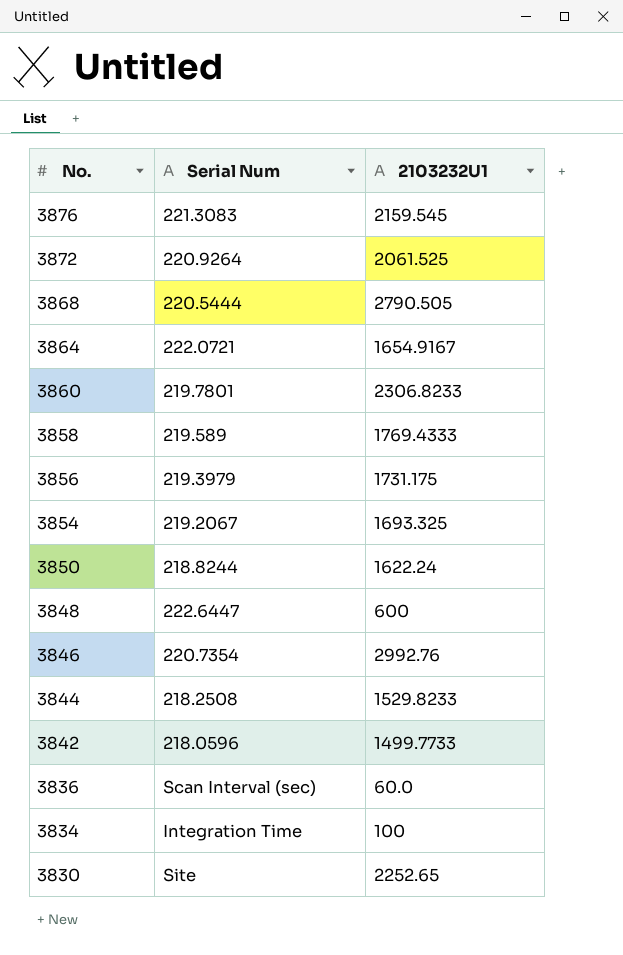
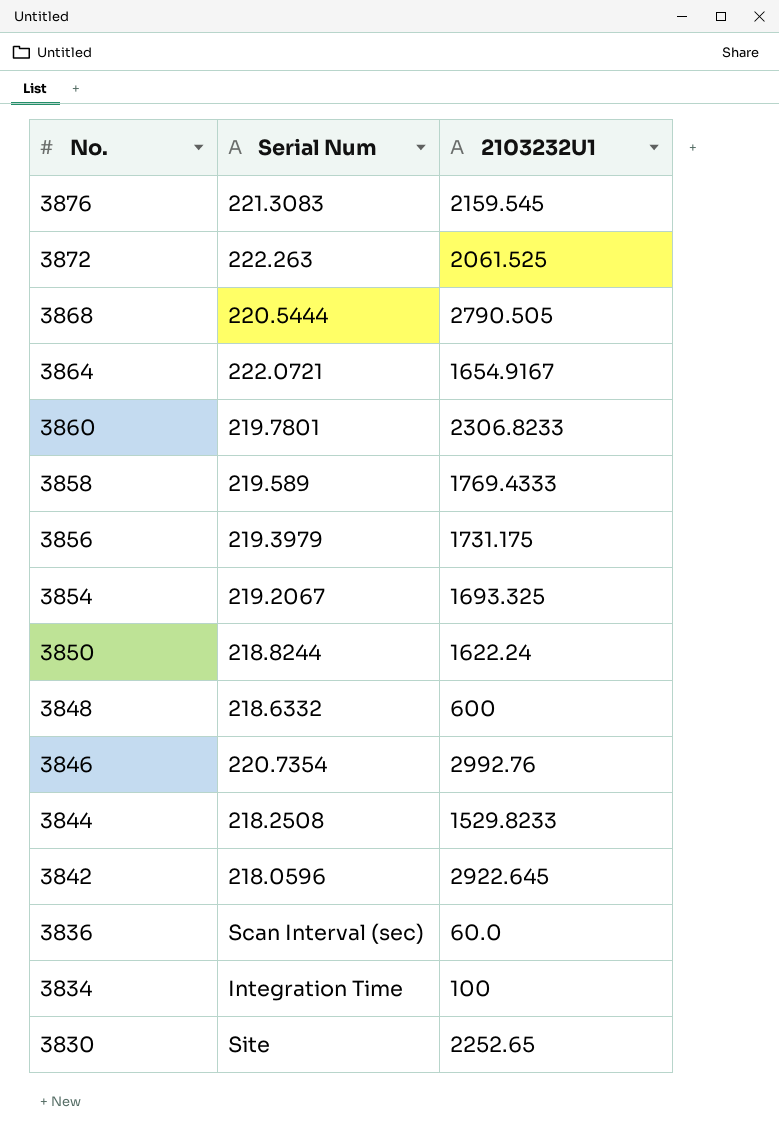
3872 | Serial Num: 220.9264 -> 222.263
3848 | Serial Num: 222.6447 -> 218.6332
3842 | 2103232U1: 1499.7733 -> 2922.645

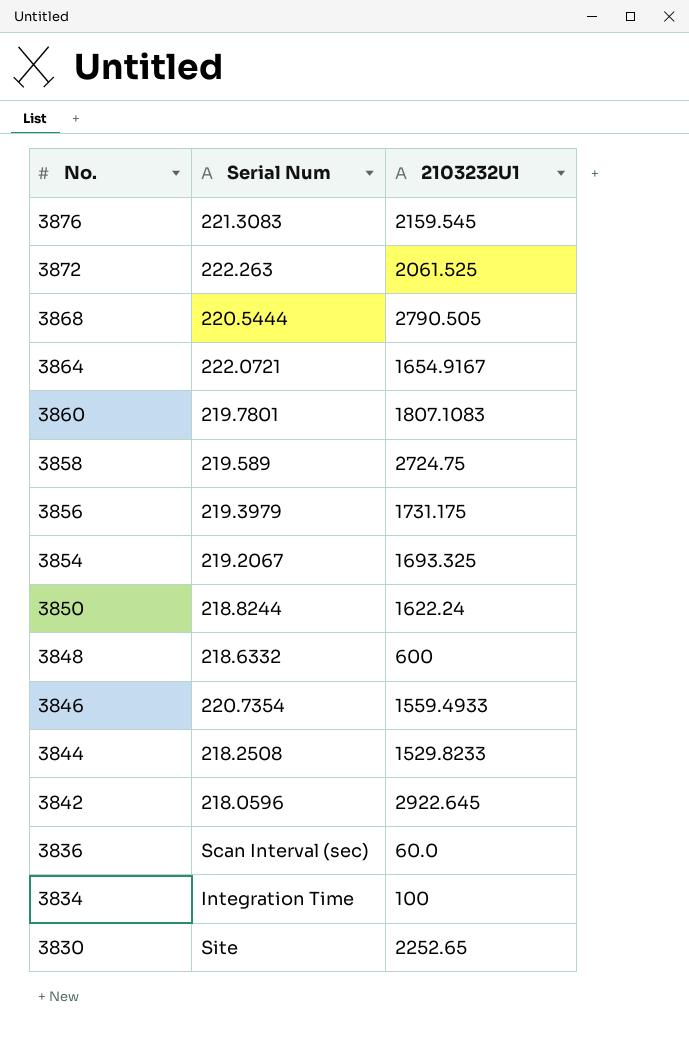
3860 | 2103232U1: 2306.8233 -> 1807.1083
3858 | 2103232U1: 1769.4333 -> 2724.75
3846 | 2103232U1: 2992.76 -> 1559.4933

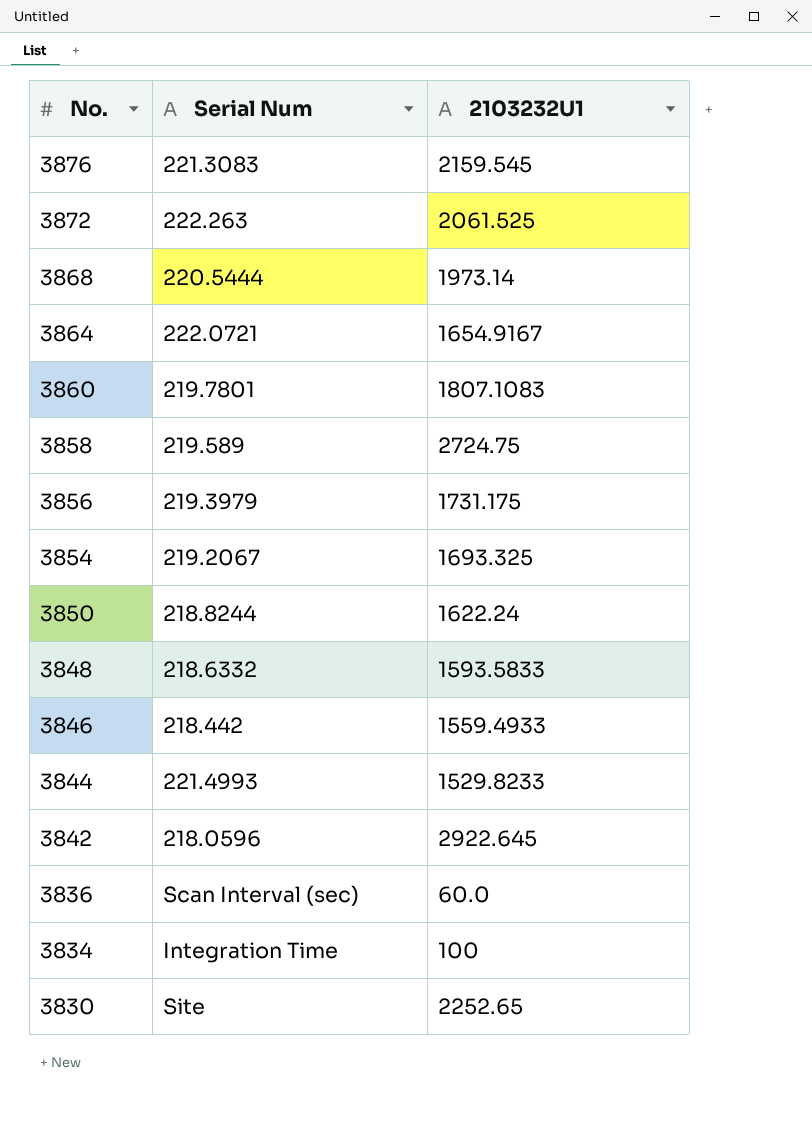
3868 | 2103232U1: 2790.505 -> 1973.14
3848 | 2103232U1: 600 -> 1593.5833
3846 | Serial Num: 220.7354 -> 218.442
3844 | Serial Num: 218.2508 -> 221.4993

